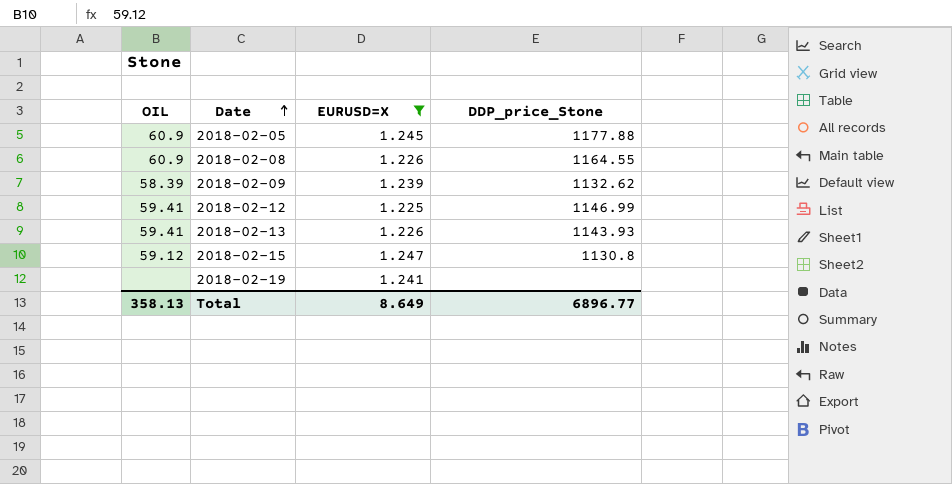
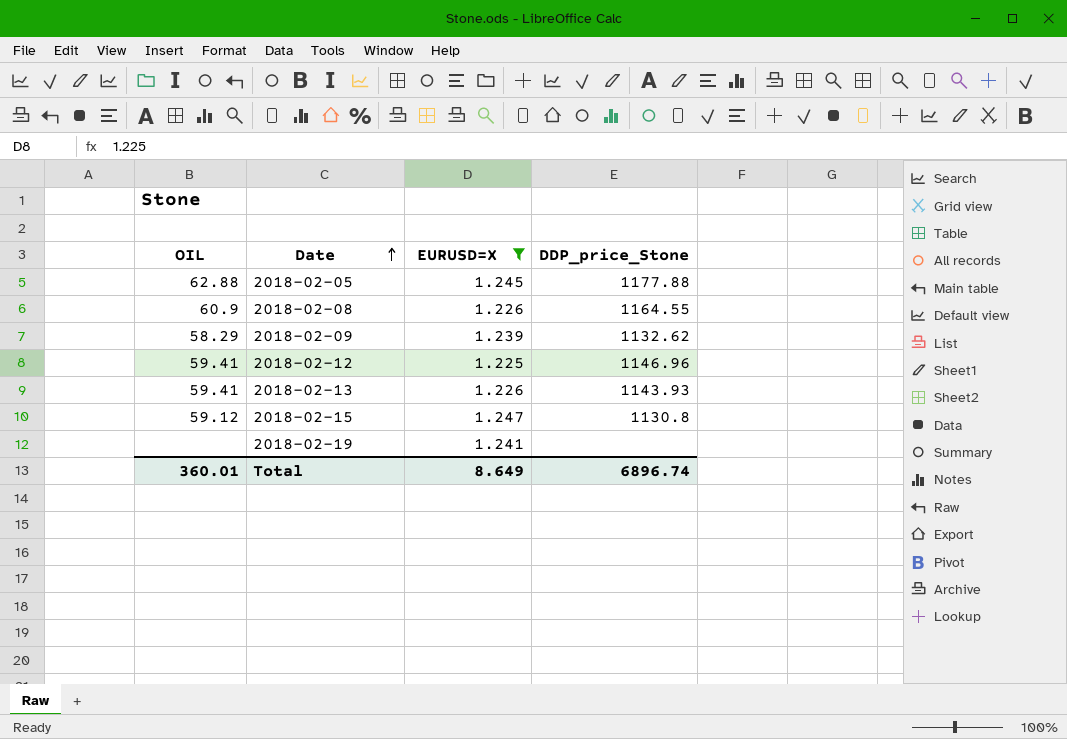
2018-02-05 | OIL: 60.9 -> 62.88
2018-02-09 | OIL: 58.39 -> 58.29
2018-02-12 | DDP_price_Stone: 1146.99 -> 1146.96
Total | OIL: 358.13 -> 360.01
Total | DDP_price_Stone: 6896.77 -> 6896.74

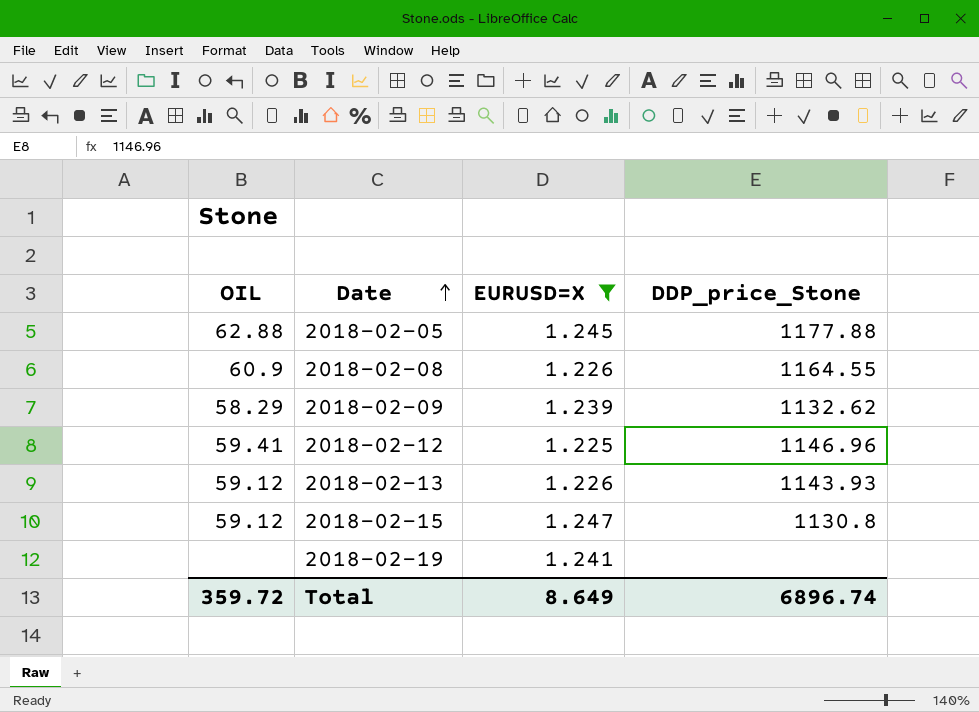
2018-02-13 | OIL: 59.41 -> 59.12
Total | OIL: 360.01 -> 359.72

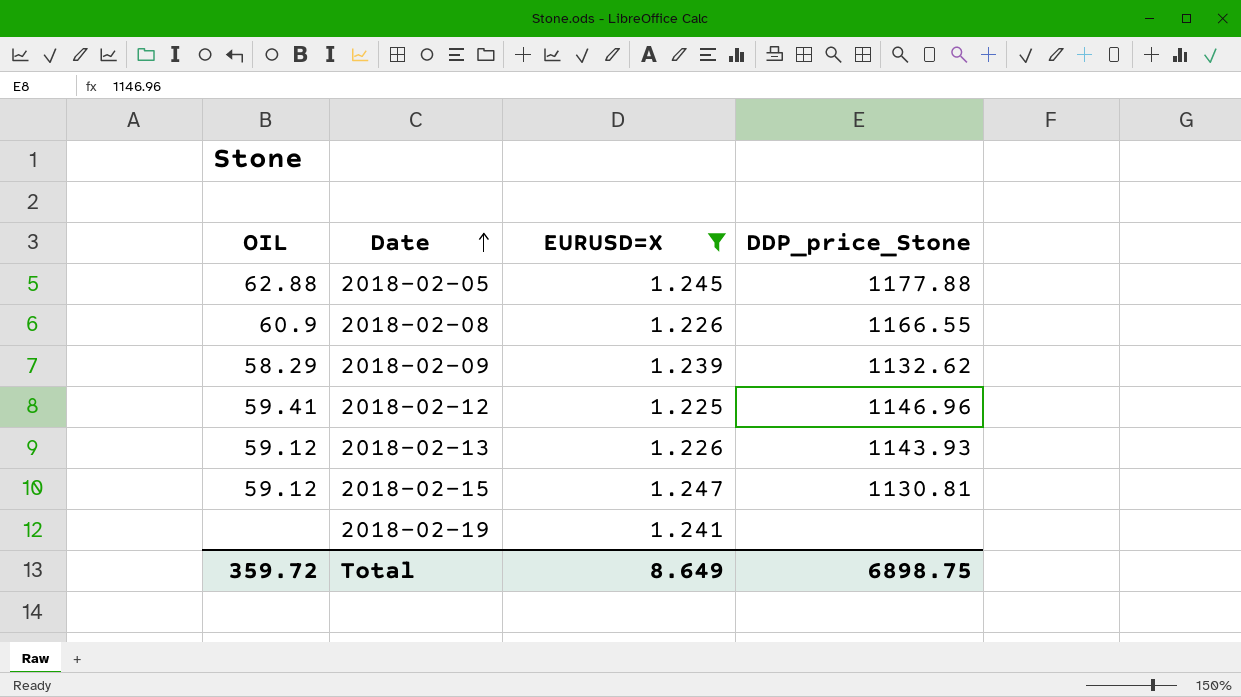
2018-02-08 | DDP_price_Stone: 1164.55 -> 1166.55
2018-02-15 | DDP_price_Stone: 1130.8 -> 1130.81
Total | DDP_price_Stone: 6896.74 -> 6898.75

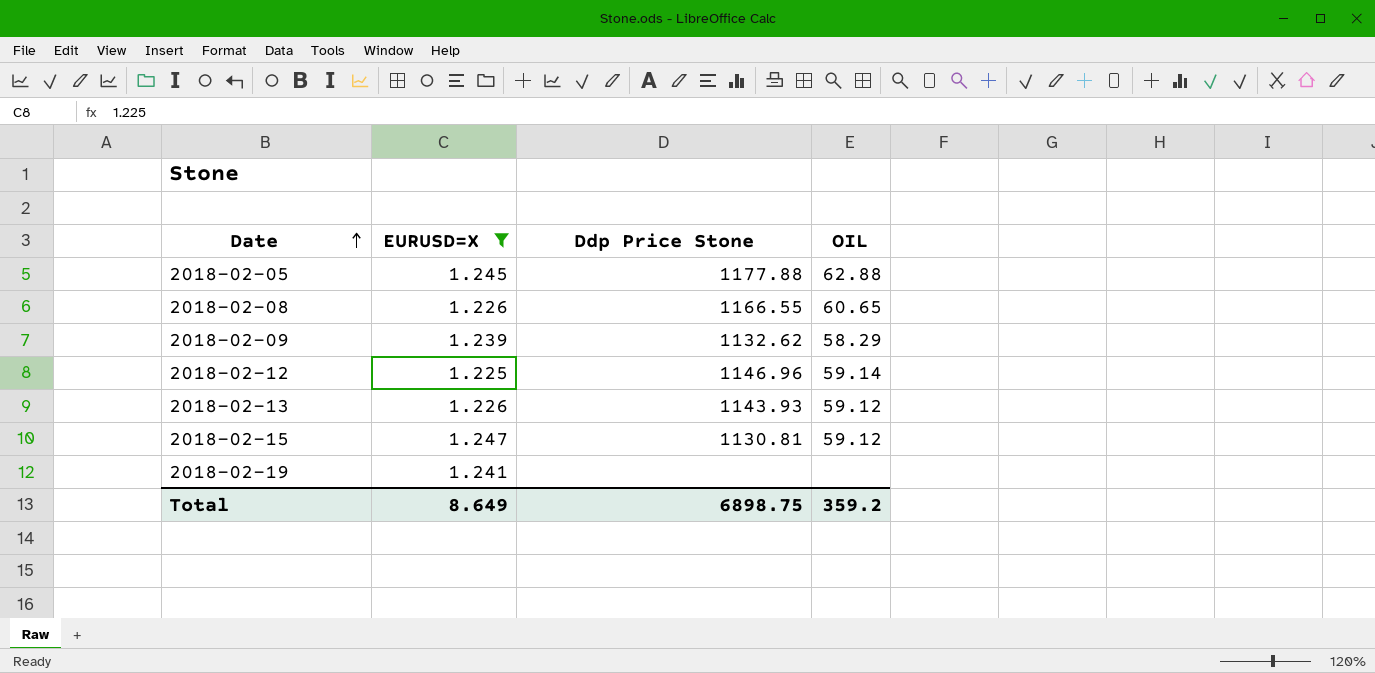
column name: DDP_price_Stone -> Ddp Price Stone
column OIL | position: 1 -> 4
2018-02-08 | OIL: 60.9 -> 60.65
2018-02-12 | OIL: 59.41 -> 59.14
Total | OIL: 359.72 -> 359.2

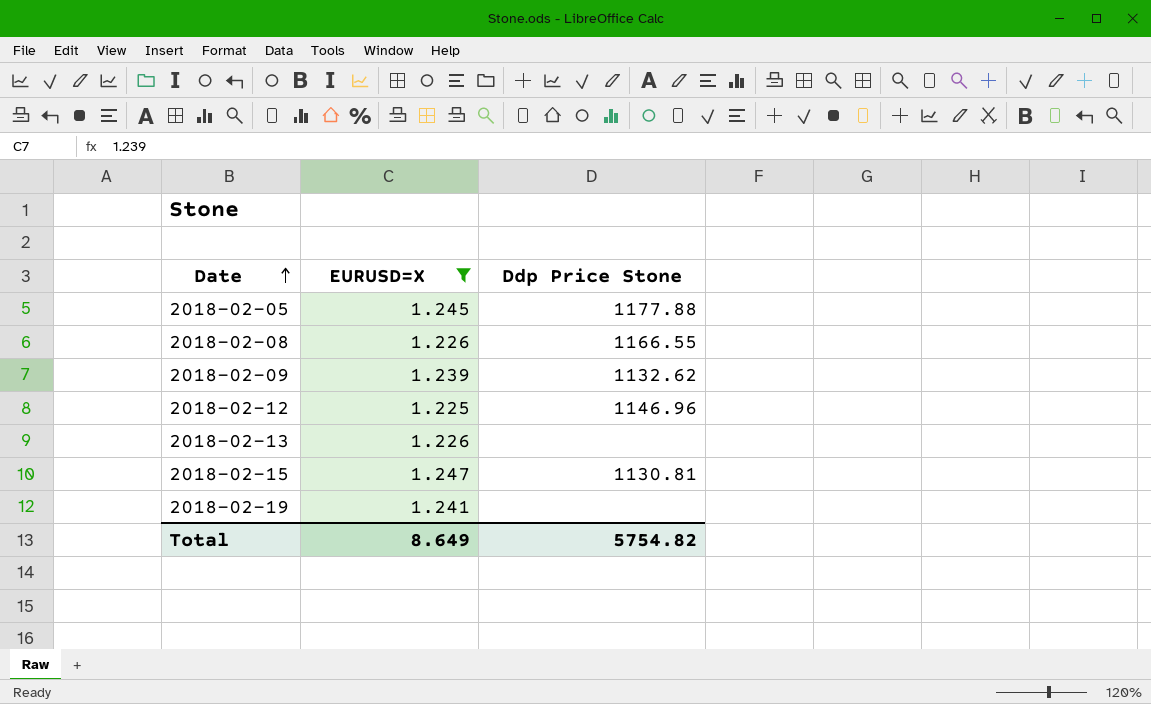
column OIL | position: 4 -> none
2018-02-13 | Ddp Price Stone: 1143.93 -> none
Total | Ddp Price Stone: 6898.75 -> 5754.82

